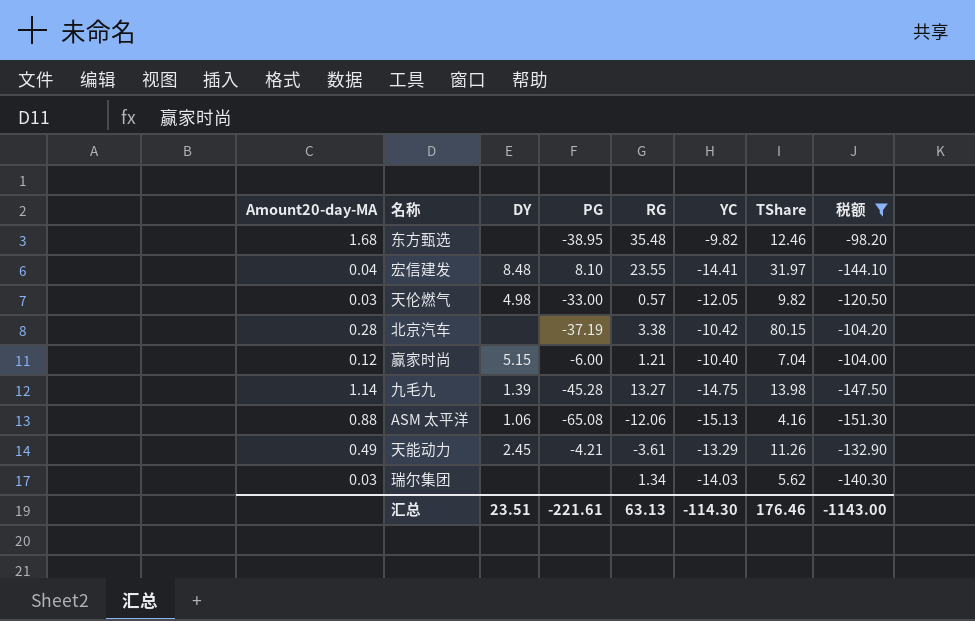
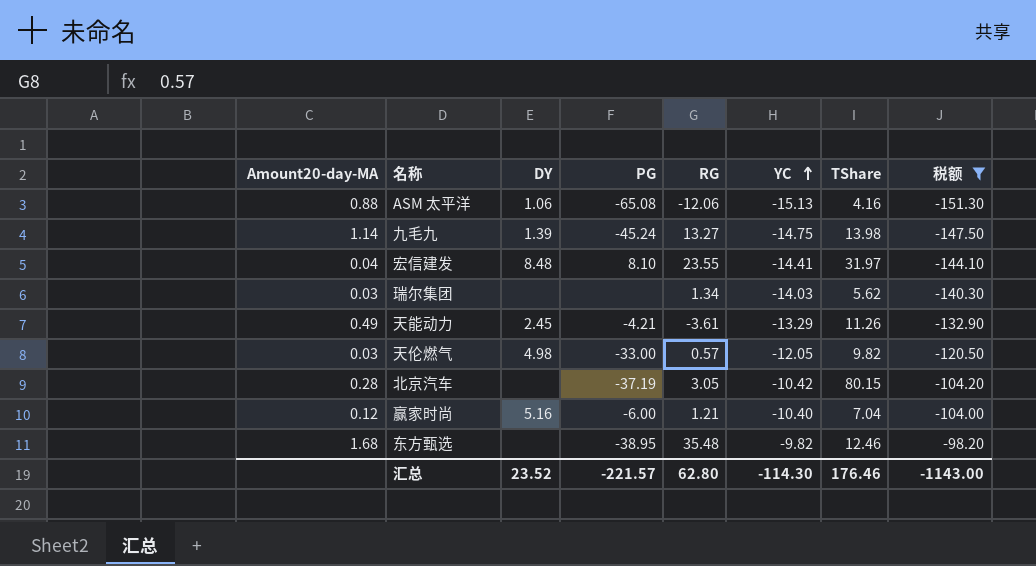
row order: none -> YC ascending
九毛九 | PG: -45.28 -> -45.24
北京汽车 | RG: 3.38 -> 3.05
赢家时尚 | DY: 5.15 -> 5.16
汇总 | DY: 23.51 -> 23.52
汇总 | PG: -221.61 -> -221.57
汇总 | RG: 63.13 -> 62.80

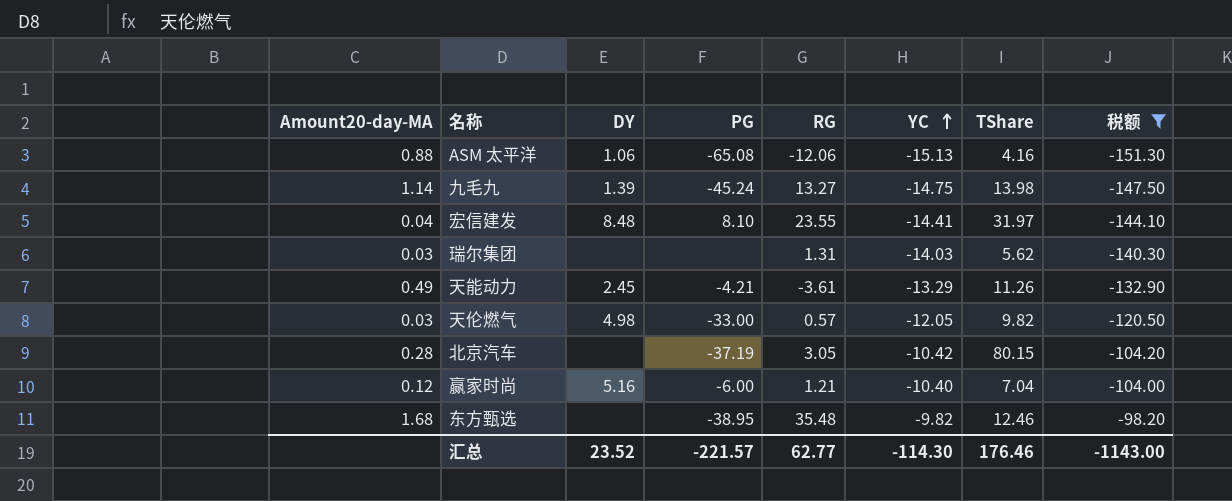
瑞尔集团 | RG: 1.34 -> 1.31
汇总 | RG: 62.80 -> 62.77

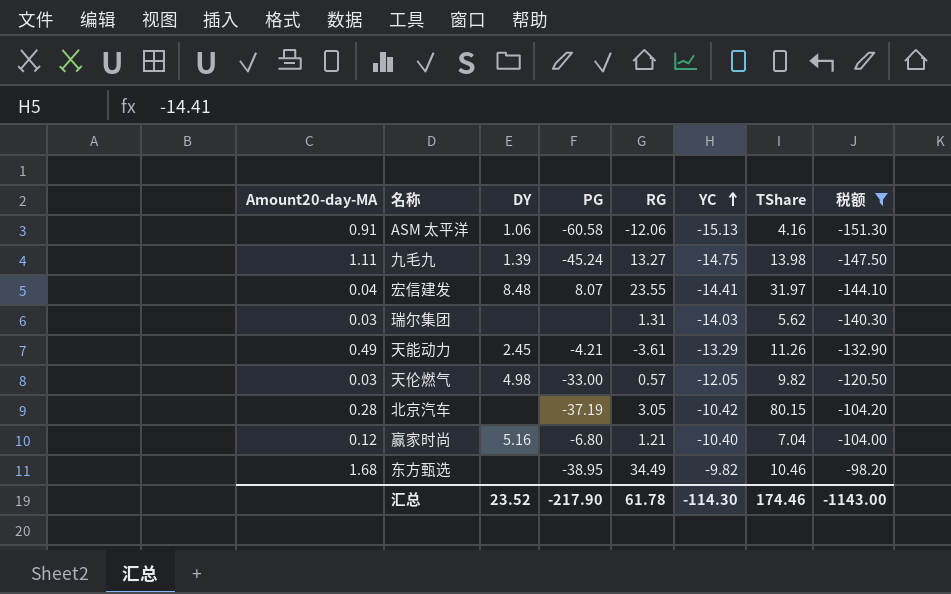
ASM 太平洋 | Amount20-day-MA: 0.88 -> 0.91
ASM 太平洋 | PG: -65.08 -> -60.58
九毛九 | Amount20-day-MA: 1.14 -> 1.11
宏信建发 | PG: 8.10 -> 8.07
赢家时尚 | PG: -6.00 -> -6.80
东方甄选 | RG: 35.48 -> 34.49
东方甄选 | TShare: 12.46 -> 10.46
汇总 | PG: -221.57 -> -217.90
汇总 | RG: 62.77 -> 61.78
汇总 | TShare: 176.46 -> 174.46

